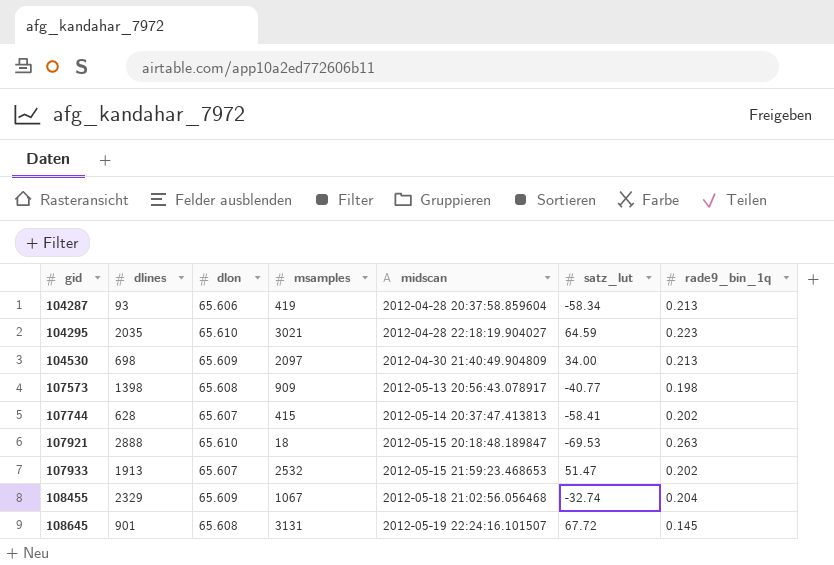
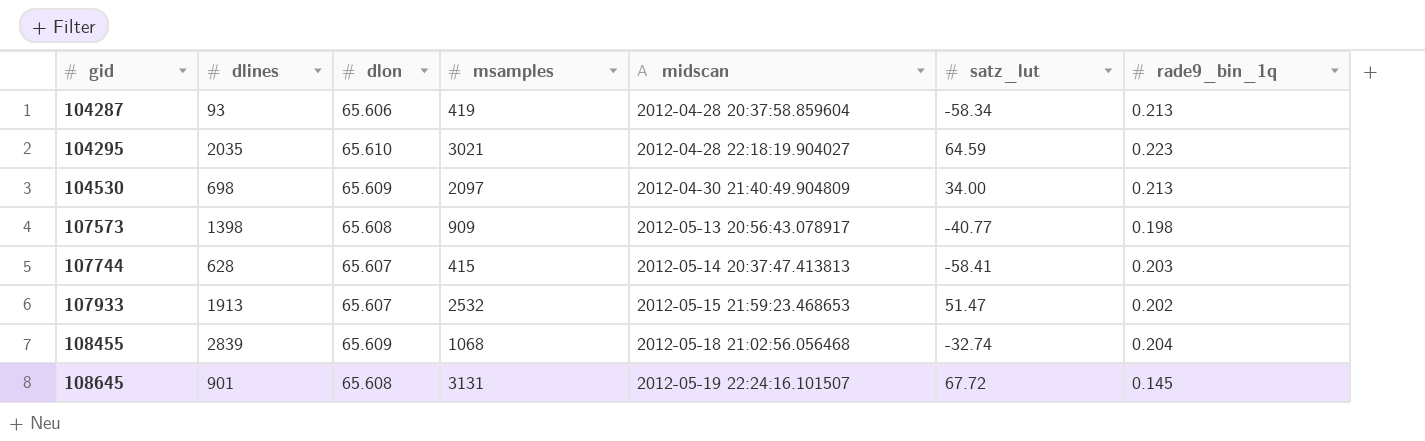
row 107921: 2888 | 65.610 | 18 | 2012-05-15 20:18:48.189847 | -69.53 | 0.263 -> none
107744 | rade9_bin_1q: 0.202 -> 0.203
108455 | dlines: 2329 -> 2839
108455 | msamples: 1067 -> 1068

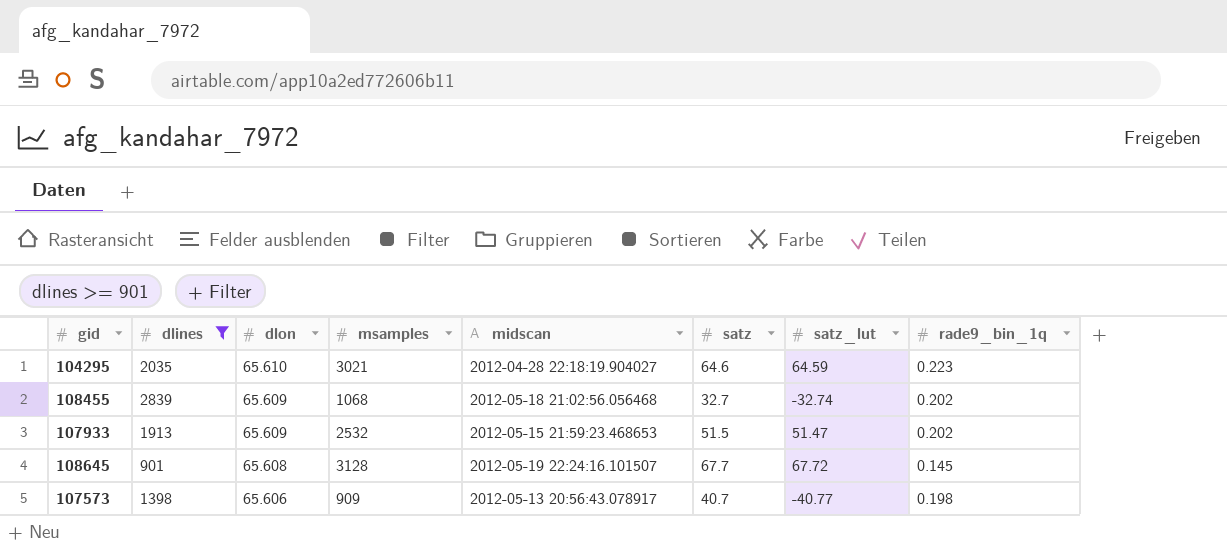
filter: none -> dlines >= 901
row order: gid ascending -> dlon descending
column satz | position: none -> 6
108455 | rade9_bin_1q: 0.204 -> 0.202
107933 | dlon: 65.607 -> 65.609
108645 | msamples: 3131 -> 3128
107573 | dlon: 65.608 -> 65.606

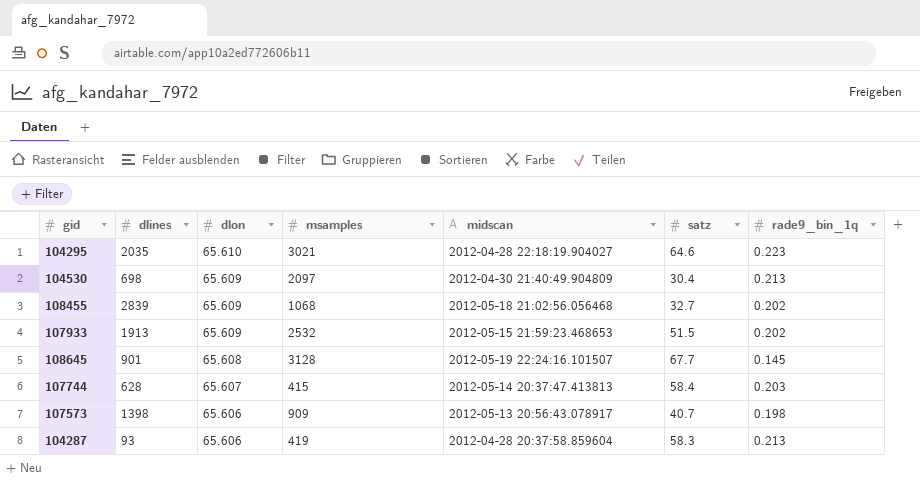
filter: dlines >= 901 -> none
column satz_lut | position: 7 -> none

